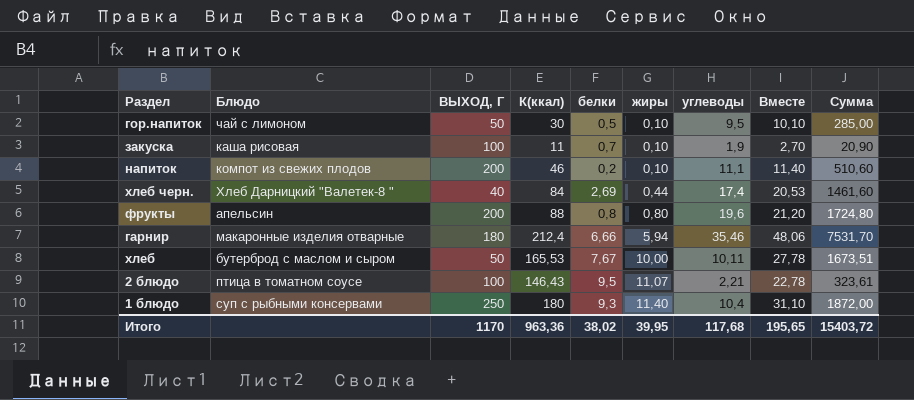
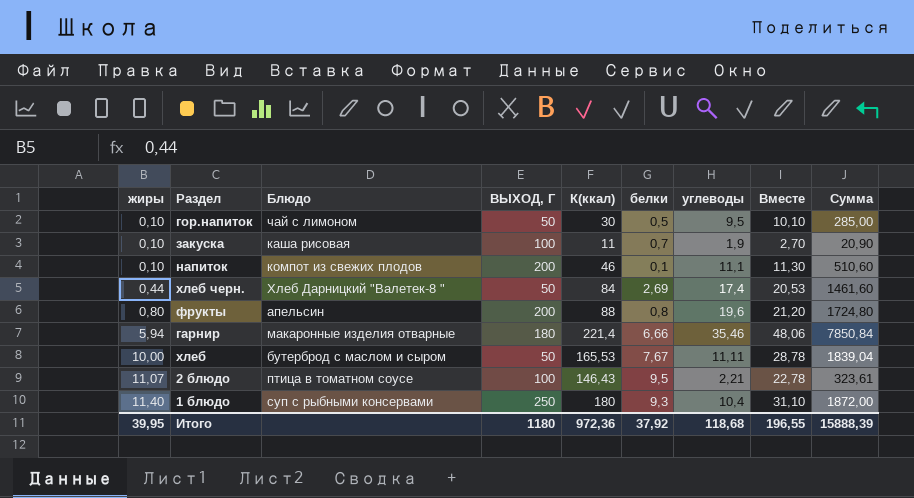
column жиры | position: 6 -> 1
напиток | белки: 0,2 -> 0,1
напиток | Вместе: 11,40 -> 11,30
хлеб черн. | ВЫХОД, Г: 40 -> 50
гарнир | К(ккал): 212,4 -> 221,4
гарнир | Сумма: 7531,70 -> 7850,84
хлеб | углеводы: 10,11 -> 11,11
хлеб | Вместе: 27,78 -> 28,78
хлеб | Сумма: 1673,51 -> 1839,04
Итого | ВЫХОД, Г: 1170 -> 1180
Итого | К(ккал): 963,36 -> 972,36
Итого | белки: 38,02 -> 37,92
Итого | углеводы: 117,68 -> 118,68
Итого | Вместе: 195,65 -> 196,55
Итого | Сумма: 15403,72 -> 15888,39

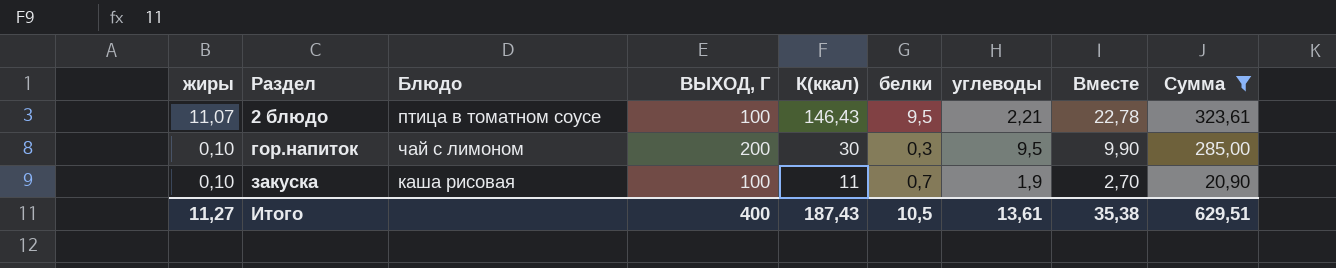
filter: none -> Сумма <= 323,61
row order: жиры ascending -> жиры descending
гор.напиток | ВЫХОД, Г: 50 -> 200
гор.напиток | белки: 0,5 -> 0,3
гор.напиток | Вместе: 10,10 -> 9,90
Итого | жиры: 39,95 -> 11,27
Итого | ВЫХОД, Г: 1180 -> 400
Итого | К(ккал): 972,36 -> 187,43
Итого | белки: 37,92 -> 10,5
Итого | углеводы: 118,68 -> 13,61
Итого | Вместе: 196,55 -> 35,38
Итого | Сумма: 15888,39 -> 629,51

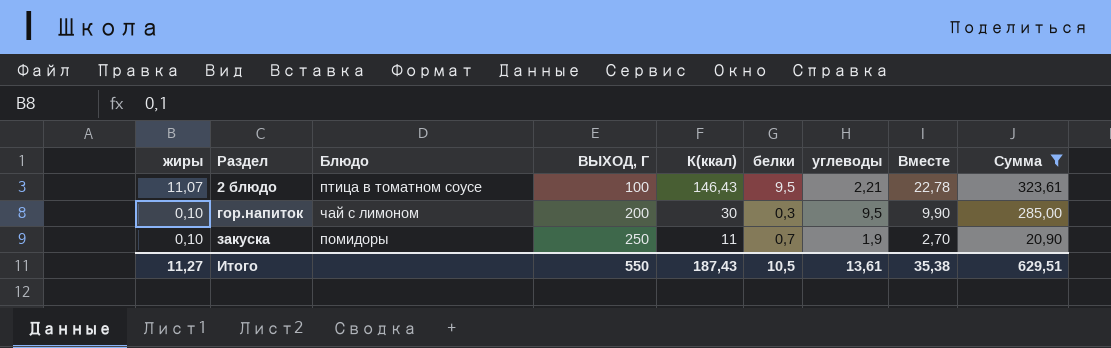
закуска | Блюдо: каша рисовая -> помидоры
закуска | ВЫХОД, Г: 100 -> 250
Итого | ВЫХОД, Г: 400 -> 550

